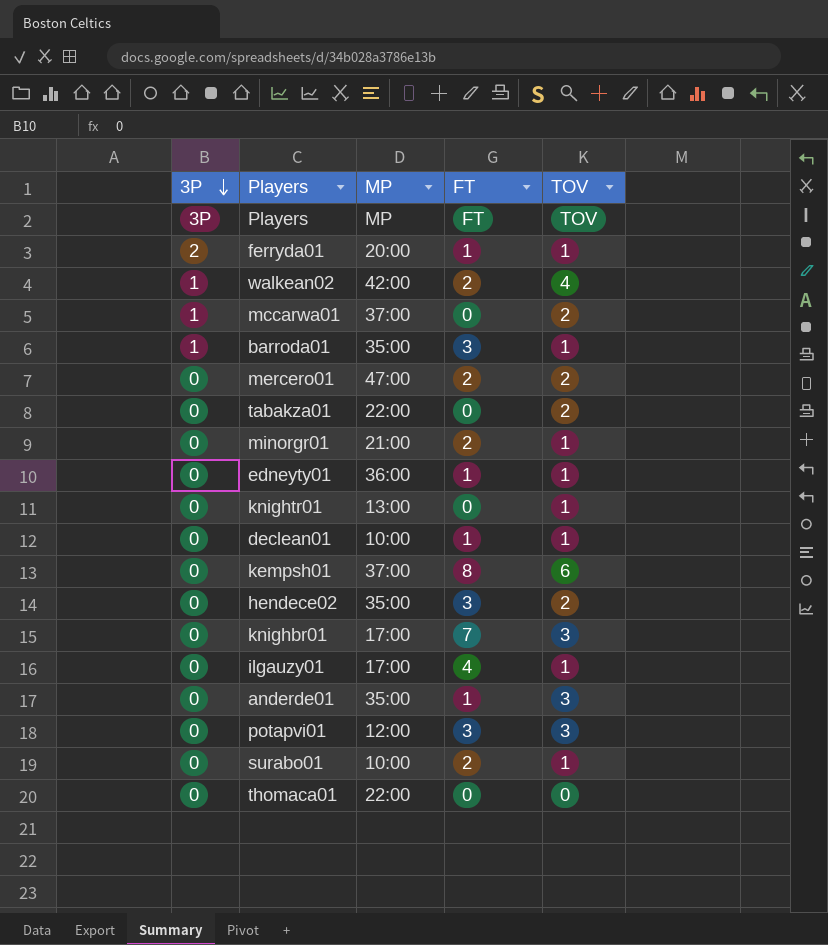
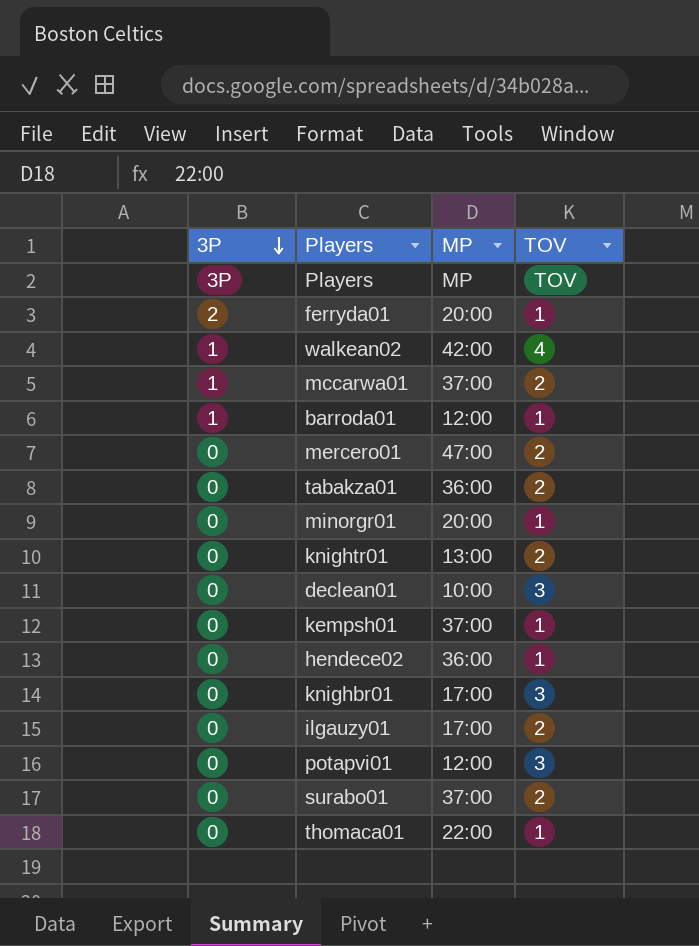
column FT | position: 4 -> none
row edneyty01: 0 | 36:00 | 1 | 1 -> none
row anderde01: 0 | 35:00 | 1 | 3 -> none
barroda01 | MP: 35:00 -> 12:00
tabakza01 | MP: 22:00 -> 36:00
minorgr01 | MP: 21:00 -> 20:00
knightr01 | TOV: 1 -> 2
declean01 | TOV: 1 -> 3
kempsh01 | TOV: 6 -> 1
hendece02 | MP: 35:00 -> 36:00
hendece02 | TOV: 2 -> 1
ilgauzy01 | TOV: 1 -> 2
surabo01 | MP: 10:00 -> 37:00
surabo01 | TOV: 1 -> 2
thomaca01 | TOV: 0 -> 1

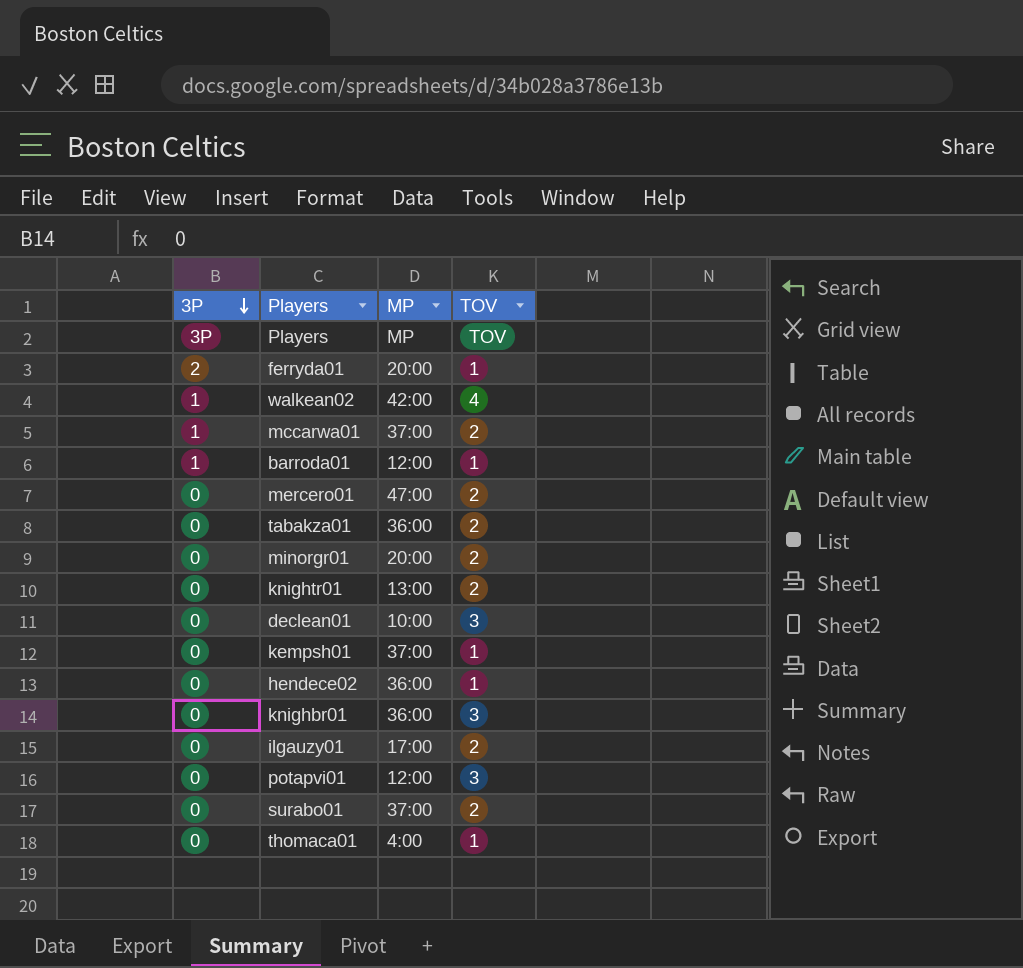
minorgr01 | TOV: 1 -> 2
knighbr01 | MP: 17:00 -> 36:00
thomaca01 | MP: 22:00 -> 4:00

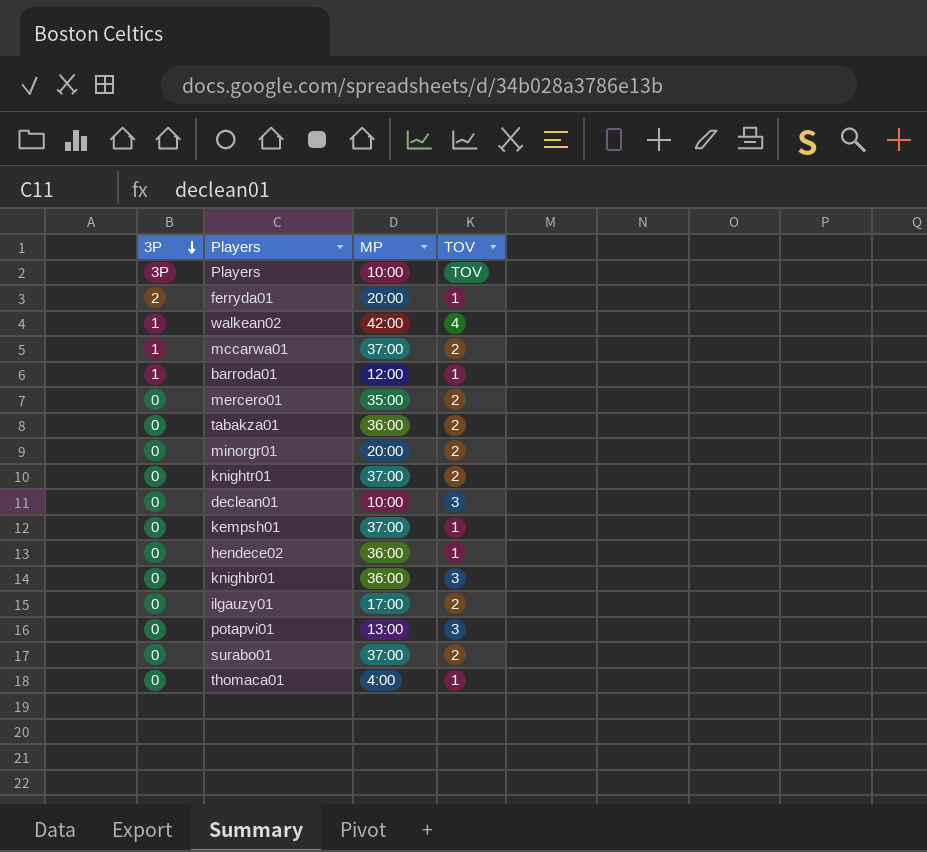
Players | MP: MP -> 10:00
mercero01 | MP: 47:00 -> 35:00
knightr01 | MP: 13:00 -> 37:00
potapvi01 | MP: 12:00 -> 13:00

